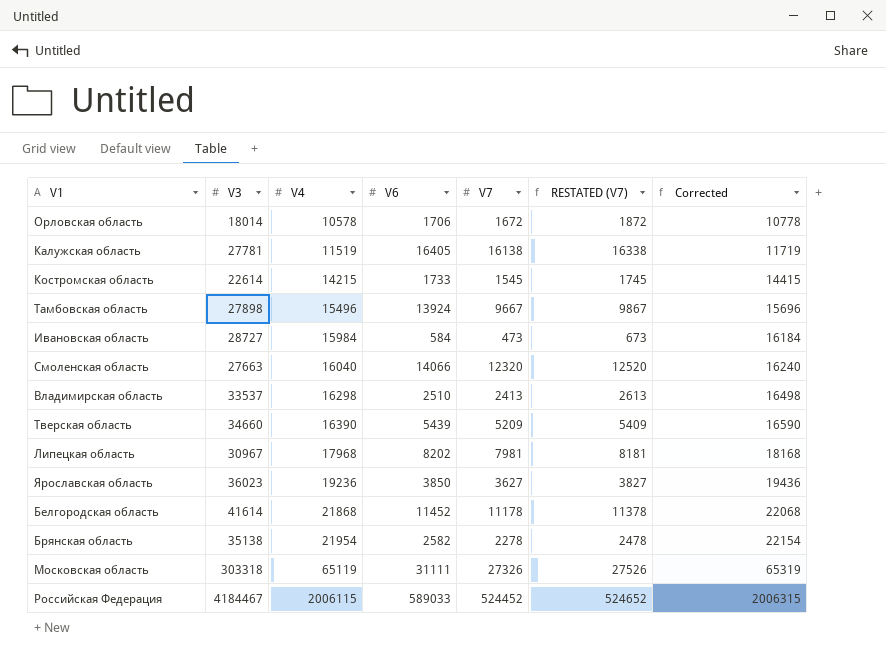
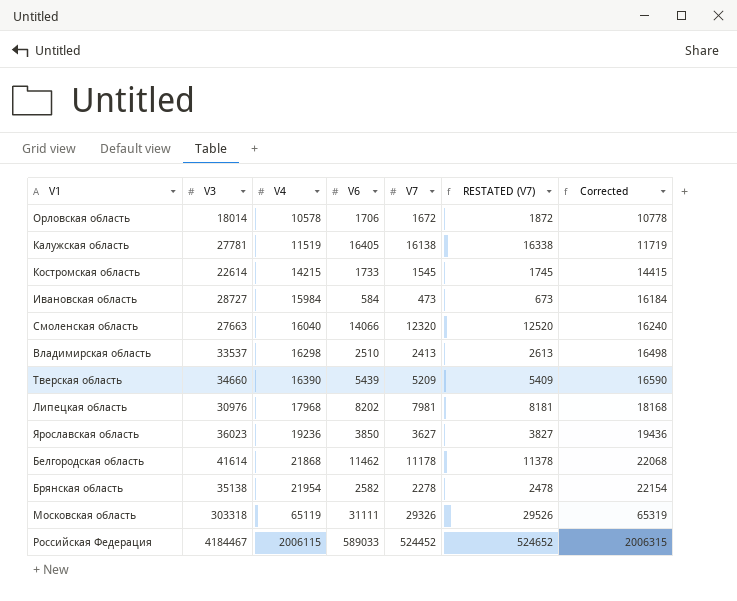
row Тамбовская область: 27898 | 15496 | 13924 | 9667 | 9867 | 15696 -> none
Липецкая область | V3: 30967 -> 30976
Белгородская область | V6: 11452 -> 11462
Московская область | V7: 27326 -> 29326
Московская область | RESTATED (V7): 27526 -> 29526

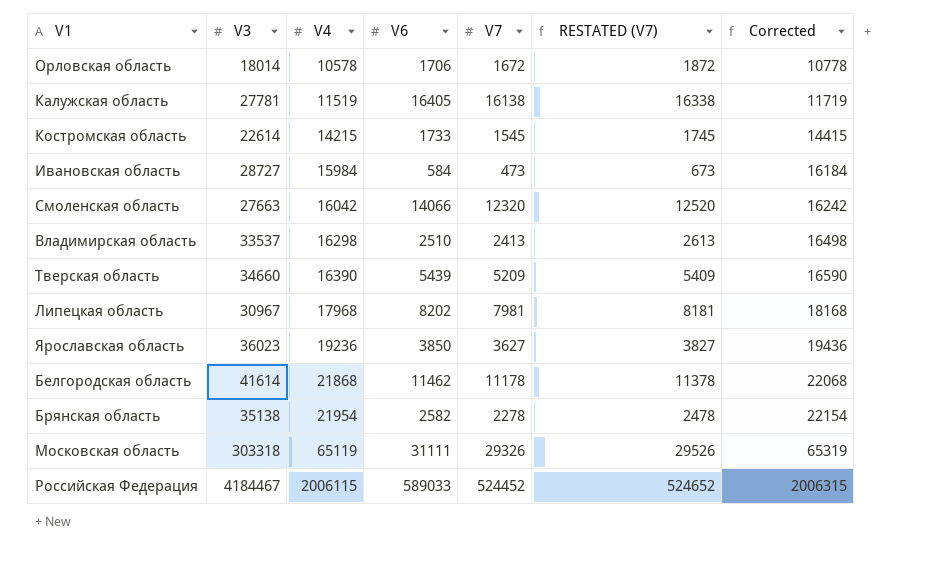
Смоленская область | V4: 16040 -> 16042
Смоленская область | Corrected: 16240 -> 16242
Липецкая область | V3: 30976 -> 30967

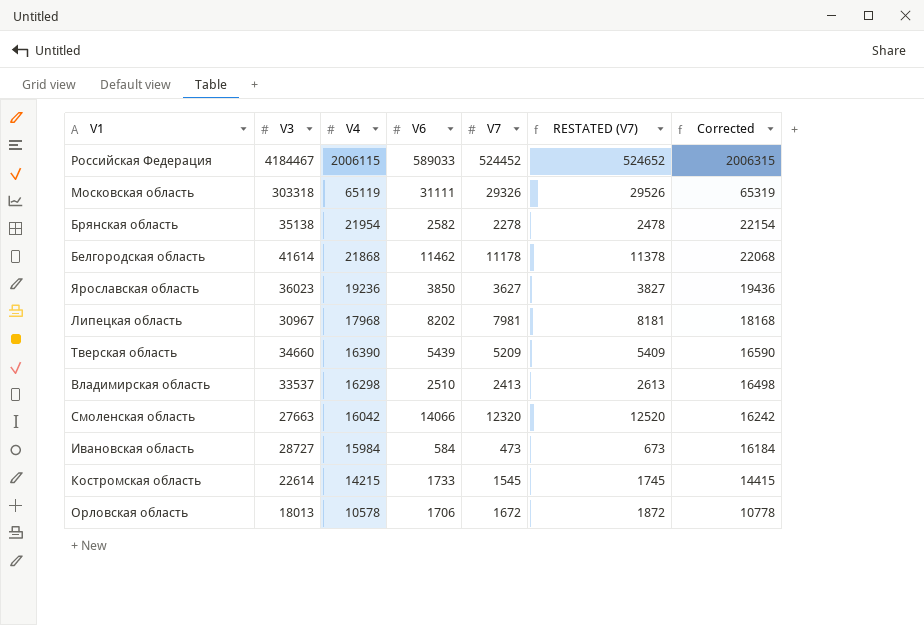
row order: V4 ascending -> V4 descending
row Калужская область: 27781 | 11519 | 16405 | 16138 | 16338 | 11719 -> none
Орловская область | V3: 18014 -> 18013

